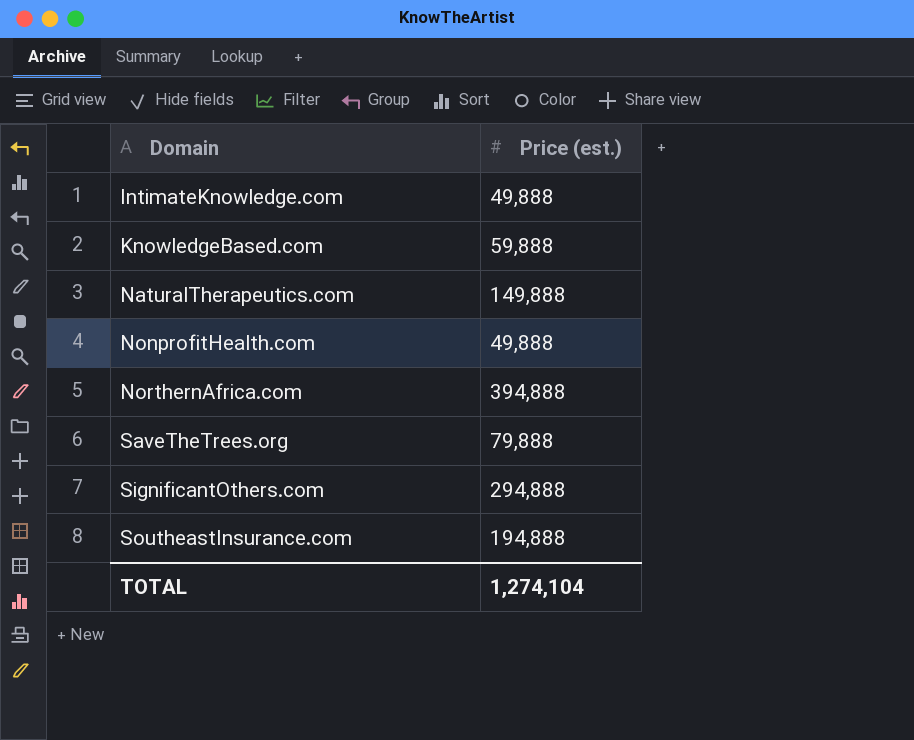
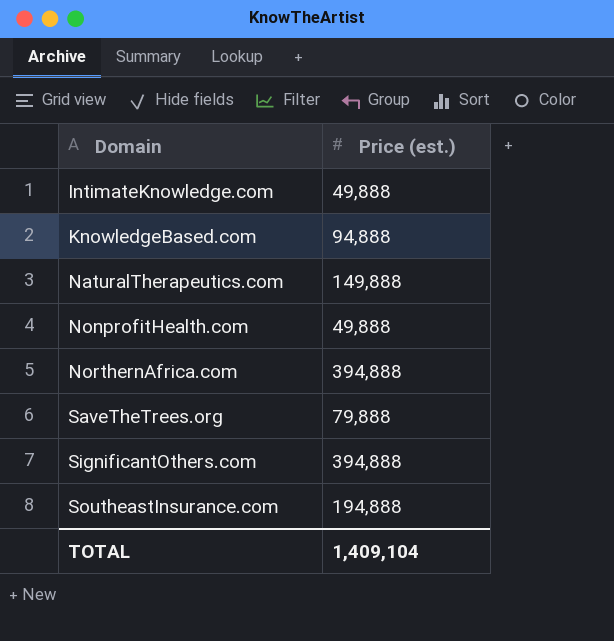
KnowledgeBased.com | Price (est.): 59,888 -> 94,888
SignificantOthers.com | Price (est.): 294,888 -> 394,888
TOTAL | Price (est.): 1,274,104 -> 1,409,104

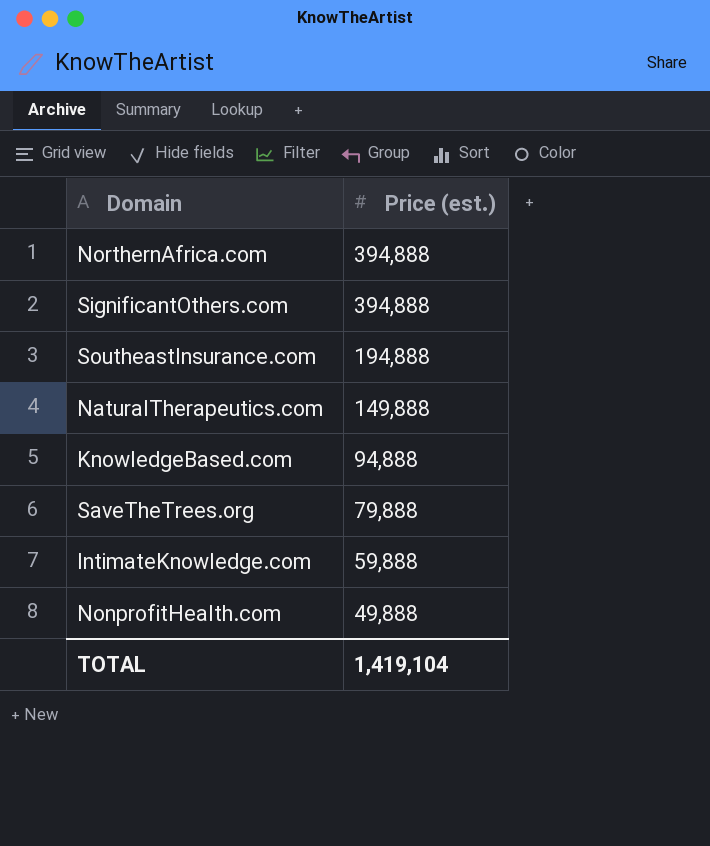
row order: Domain ascending -> Price (est.) descending
IntimateKnowledge.com | Price (est.): 49,888 -> 59,888
TOTAL | Price (est.): 1,409,104 -> 1,419,104

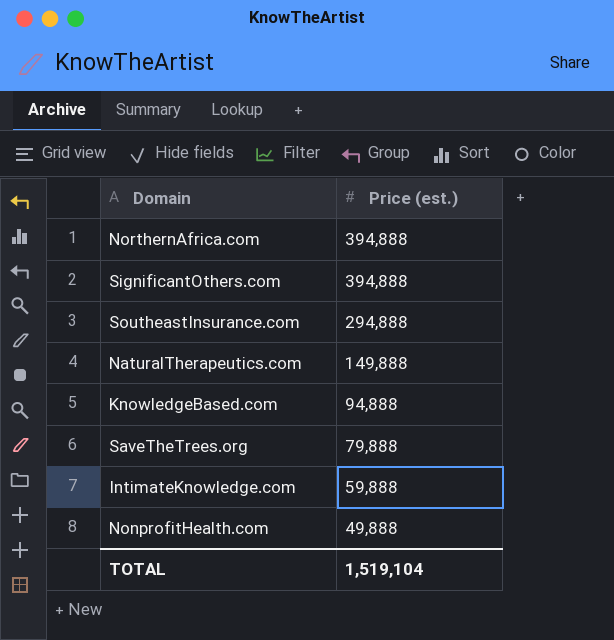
SoutheastInsurance.com | Price (est.): 194,888 -> 294,888
TOTAL | Price (est.): 1,419,104 -> 1,519,104

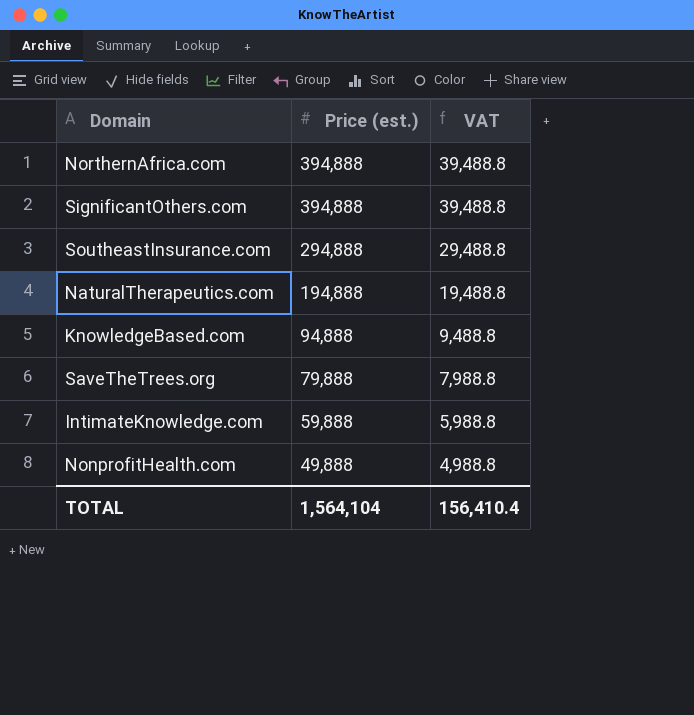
column VAT | formula: none -> [Price (est.)] * 0.1
NaturalTherapeutics.com | Price (est.): 149,888 -> 194,888
TOTAL | Price (est.): 1,519,104 -> 1,564,104

